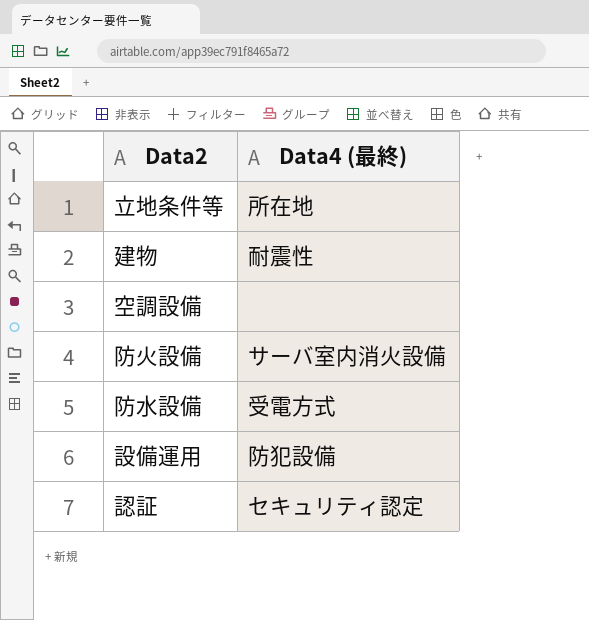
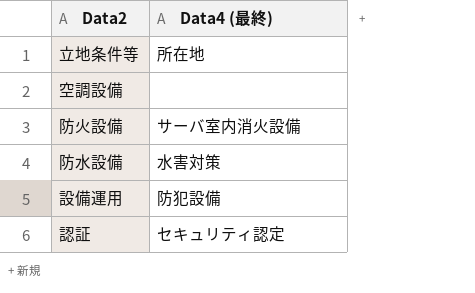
row 建物: 耐震性 -> none
防水設備 | Data4 (最終): 受電方式 -> 水害対策

